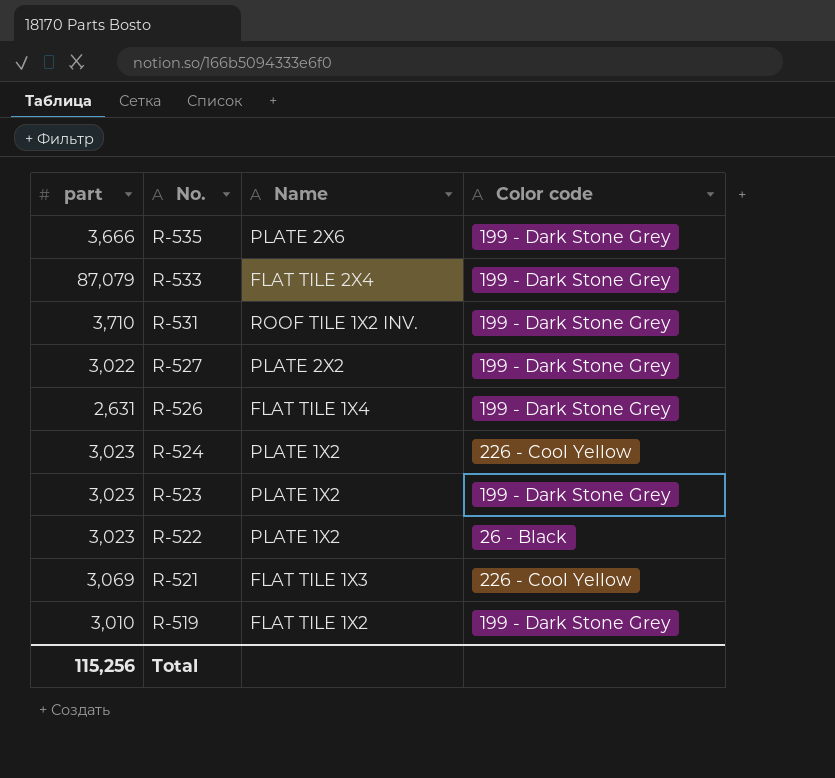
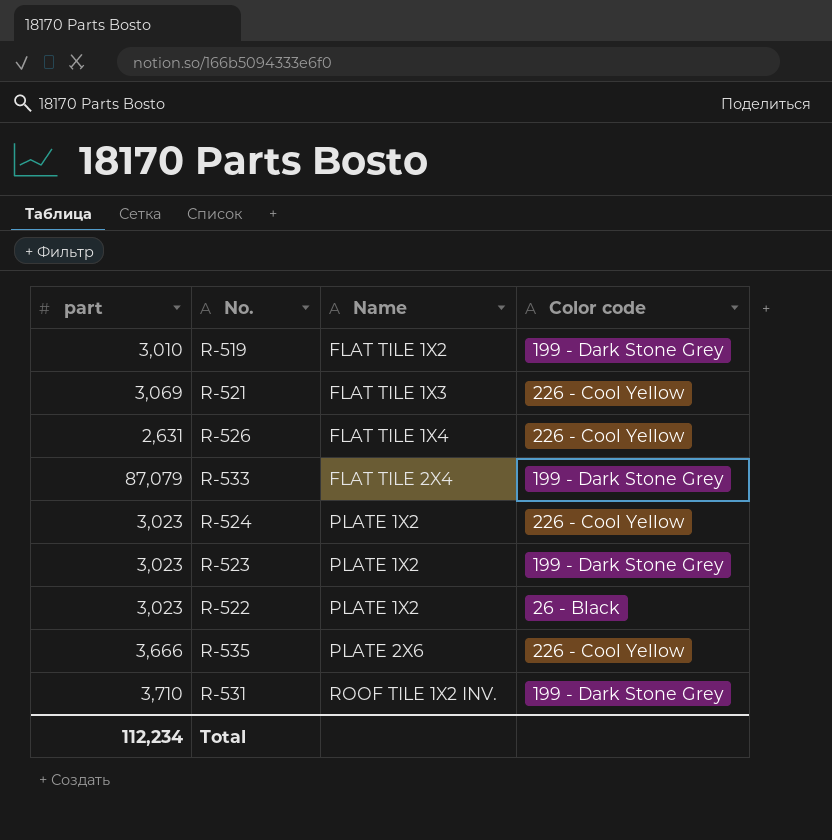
row order: No. descending -> Name ascending
row R-527: 3,022 | PLATE 2X2 | 199 - Dark Stone Grey -> none
R-526 | Color code: 199 - Dark Stone Grey -> 226 - Cool Yellow
R-535 | Color code: 199 - Dark Stone Grey -> 226 - Cool Yellow
Total | part: 115,256 -> 112,234

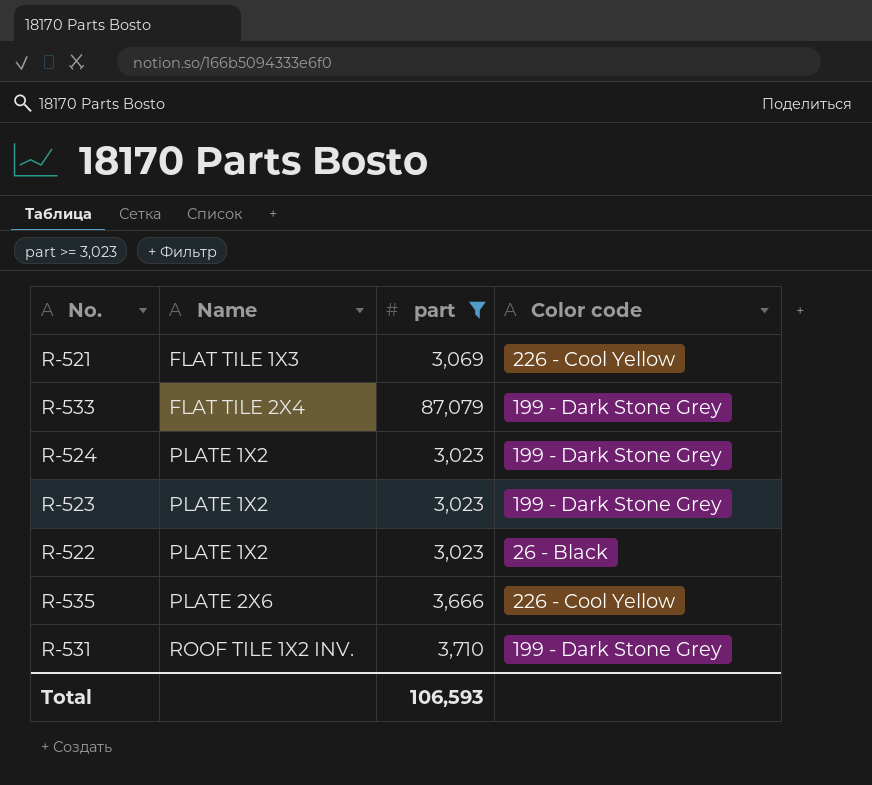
filter: none -> part >= 3,023
column part | position: 1 -> 3
R-524 | Color code: 226 - Cool Yellow -> 199 - Dark Stone Grey
Total | part: 112,234 -> 106,593

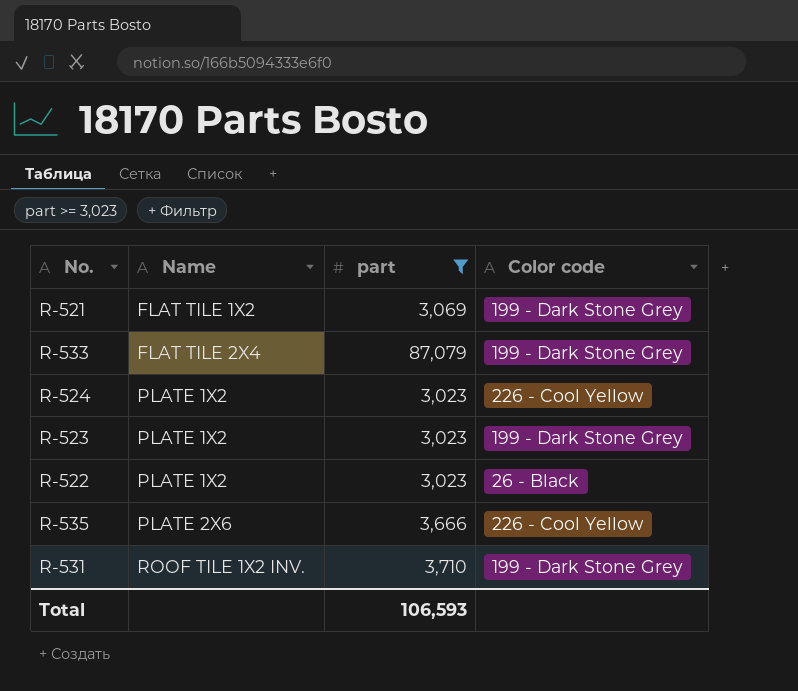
R-521 | Name: FLAT TILE 1X3 -> FLAT TILE 1X2
R-521 | Color code: 226 - Cool Yellow -> 199 - Dark Stone Grey
R-524 | Color code: 199 - Dark Stone Grey -> 226 - Cool Yellow

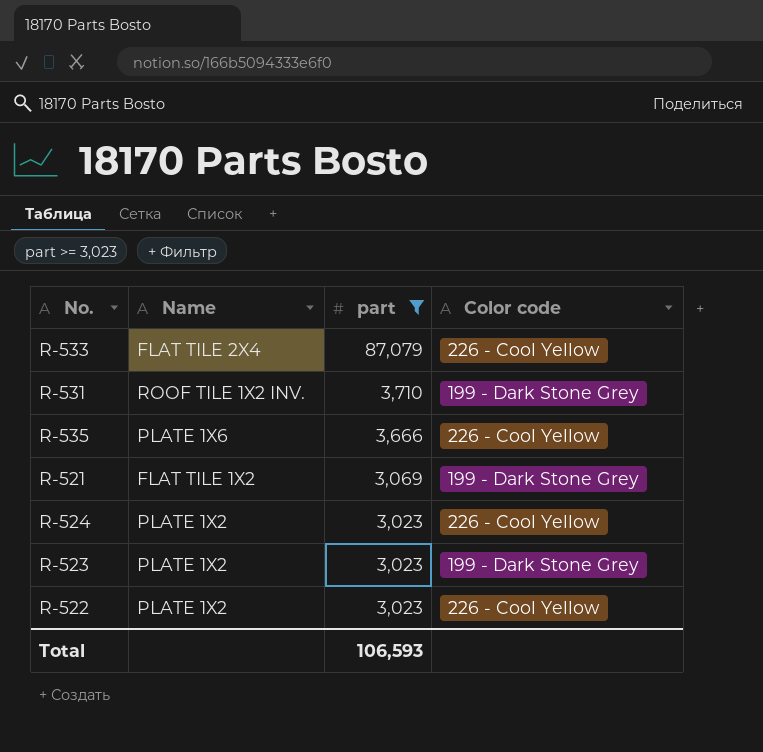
row order: Name ascending -> part descending
R-533 | Color code: 199 - Dark Stone Grey -> 226 - Cool Yellow
R-535 | Name: PLATE 2X6 -> PLATE 1X6
R-522 | Color code: 26 - Black -> 226 - Cool Yellow

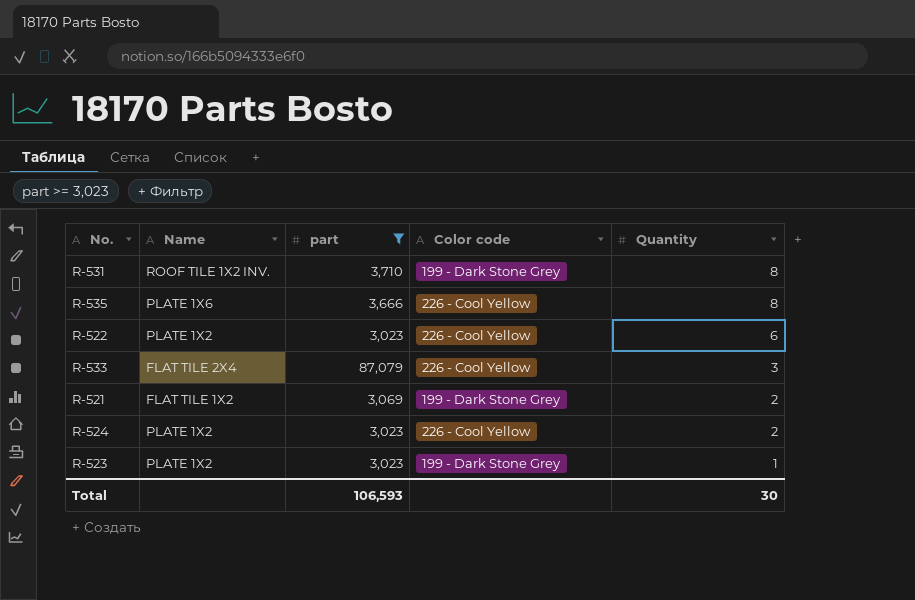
row order: part descending -> Quantity descending
column Quantity | position: none -> 5

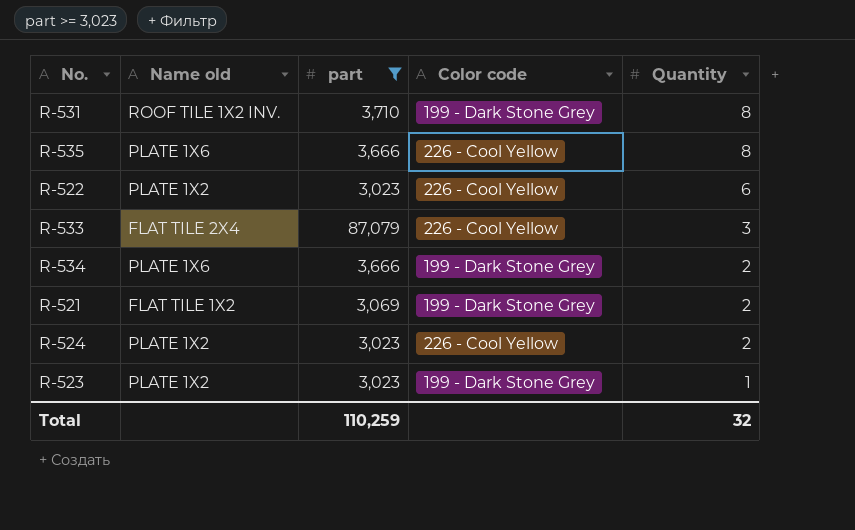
column name: Name -> Name old
row R-534: none -> PLATE 1X6 | 3,666 | 199 - Dark Stone Grey | 2
Total | part: 106,593 -> 110,259
Total | Quantity: 30 -> 32

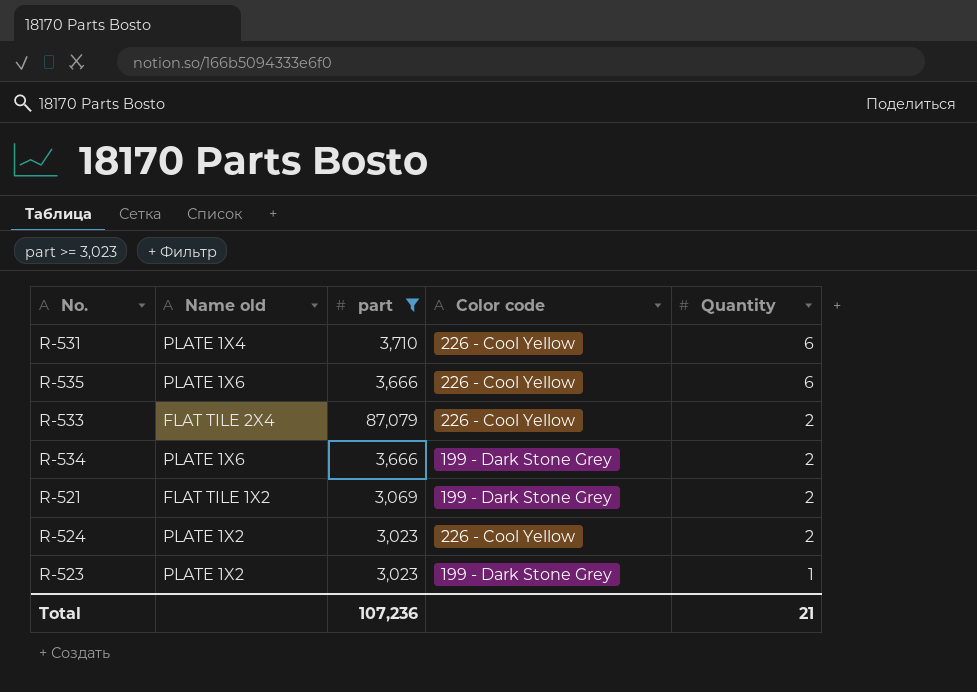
row R-522: PLATE 1X2 | 3,023 | 226 - Cool Yellow | 6 -> none
R-531 | Name old: ROOF TILE 1X2 INV. -> PLATE 1X4
R-531 | Color code: 199 - Dark Stone Grey -> 226 - Cool Yellow
R-531 | Quantity: 8 -> 6
R-535 | Quantity: 8 -> 6
R-533 | Quantity: 3 -> 2
Total | part: 110,259 -> 107,236
Total | Quantity: 32 -> 21

